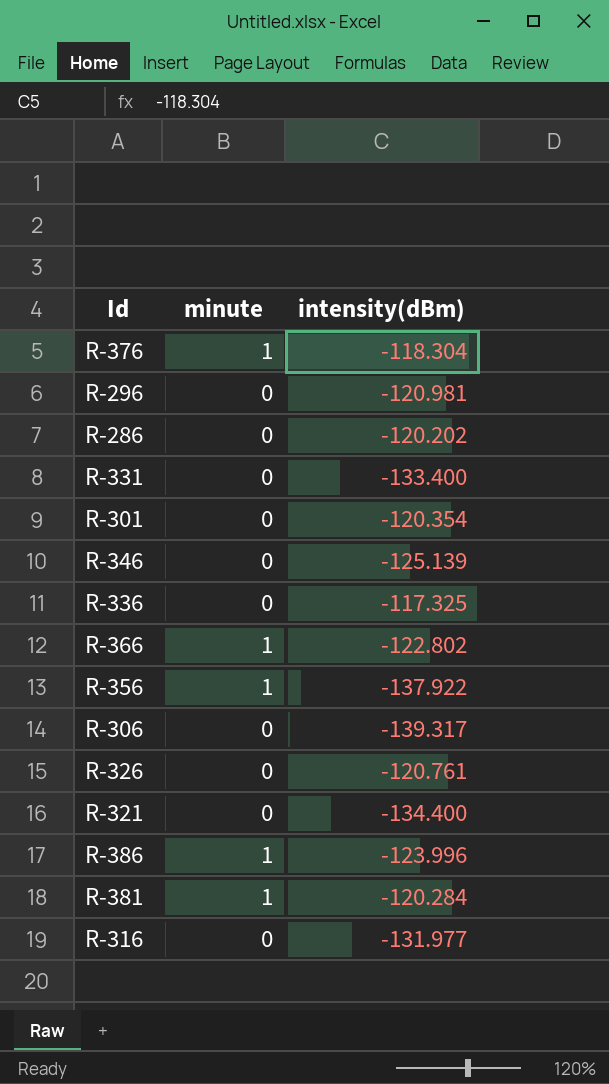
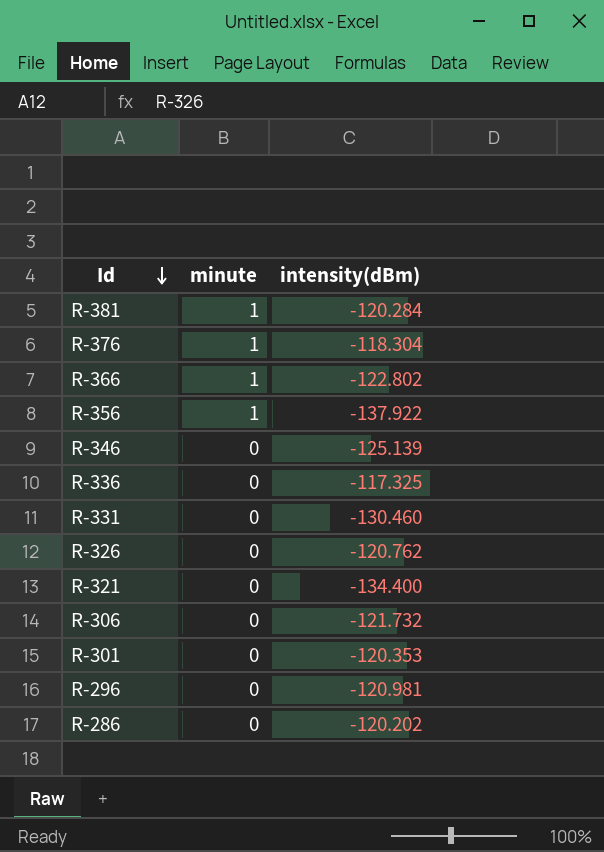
row order: none -> Id descending
row R-386: 1 | -123.996 -> none
row R-316: 0 | -131.977 -> none
R-331 | intensity(dBm): -133.400 -> -130.460
R-326 | intensity(dBm): -120.761 -> -120.762
R-306 | intensity(dBm): -139.317 -> -121.732
R-301 | intensity(dBm): -120.354 -> -120.353

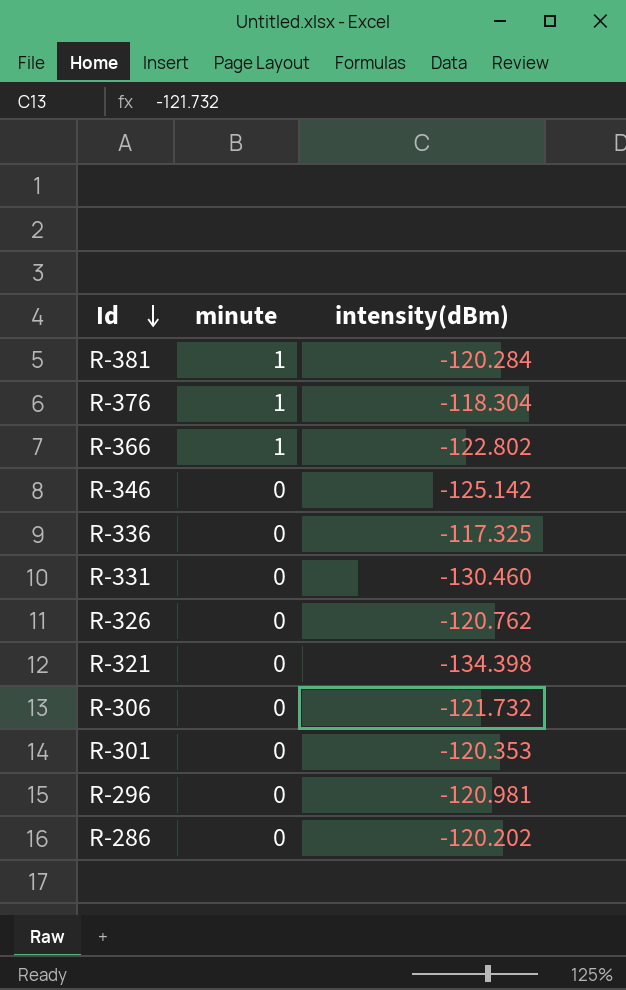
row R-356: 1 | -137.922 -> none
R-346 | intensity(dBm): -125.139 -> -125.142
R-321 | intensity(dBm): -134.400 -> -134.398

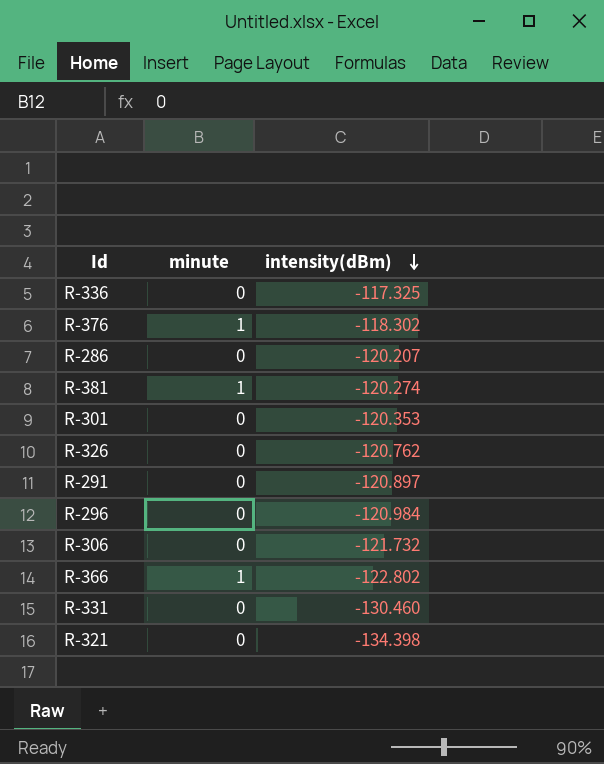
row order: Id descending -> intensity(dBm) descending
row R-346: 0 | -125.142 -> none
R-376 | intensity(dBm): -118.304 -> -118.302
R-286 | intensity(dBm): -120.202 -> -120.207
R-381 | intensity(dBm): -120.284 -> -120.274
row R-291: none -> 0 | -120.897
R-296 | intensity(dBm): -120.981 -> -120.984

